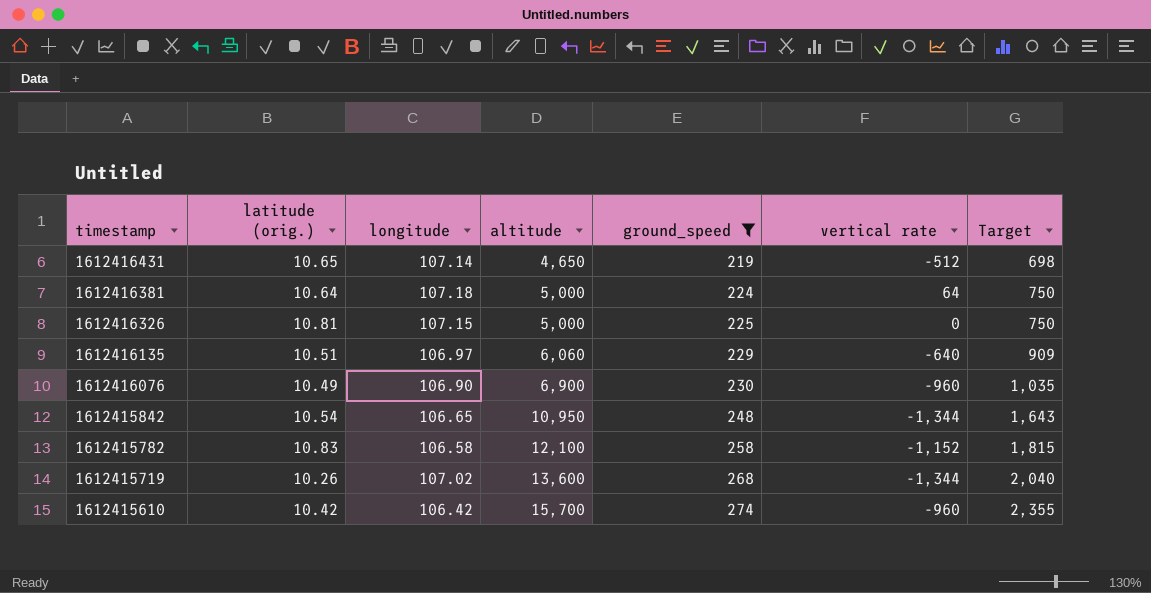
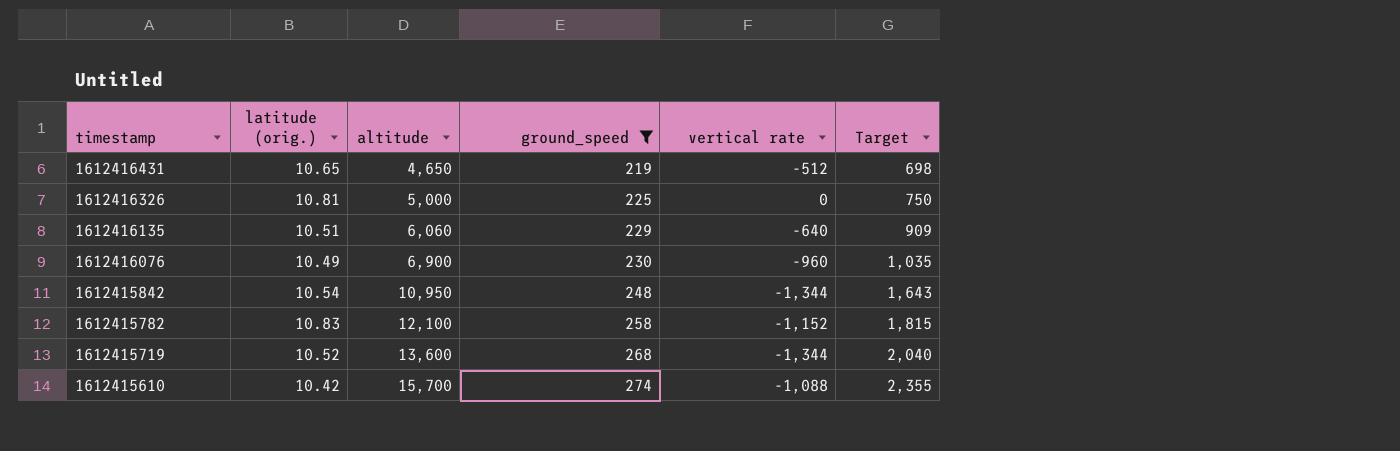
column longitude | position: 3 -> none
row 1612416381: 10.64 | 107.18 | 5,000 | 224 | 64 | 750 -> none
1612415719 | latitude (orig.): 10.26 -> 10.52
1612415610 | vertical rate: -960 -> -1,088

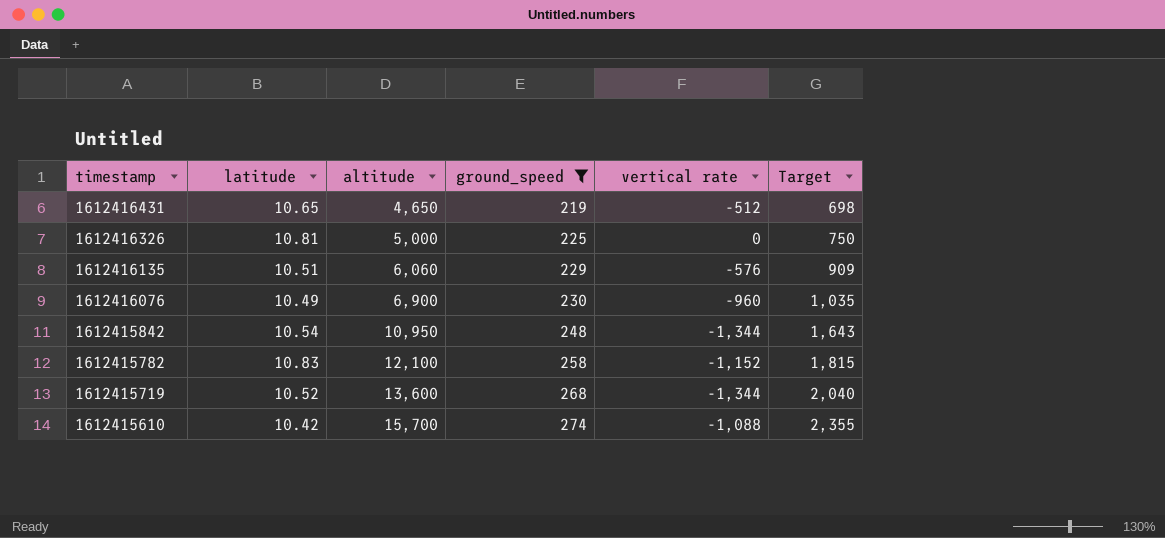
column name: latitude (orig.) -> latitude
1612416135 | vertical rate: -640 -> -576

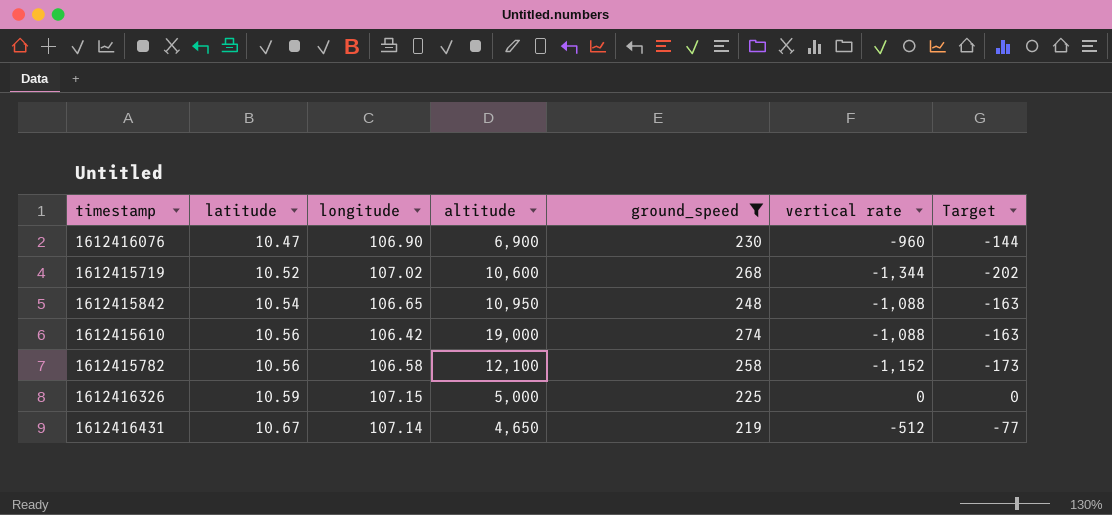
row order: timestamp descending -> latitude ascending
column longitude | position: none -> 3
column Target | formula: [altitude] * 0.15 -> [vertical rate] * 0.15
row 1612416135: 10.51 | 6,060 | 229 | -576 | 909 -> none
1612416076 | latitude: 10.49 -> 10.47
1612415719 | altitude: 13,600 -> 10,600
1612415842 | vertical rate: -1,344 -> -1,088
1612415610 | latitude: 10.42 -> 10.56
1612415610 | altitude: 15,700 -> 19,000
1612415782 | latitude: 10.83 -> 10.56
1612416326 | latitude: 10.81 -> 10.59
1612416431 | latitude: 10.65 -> 10.67

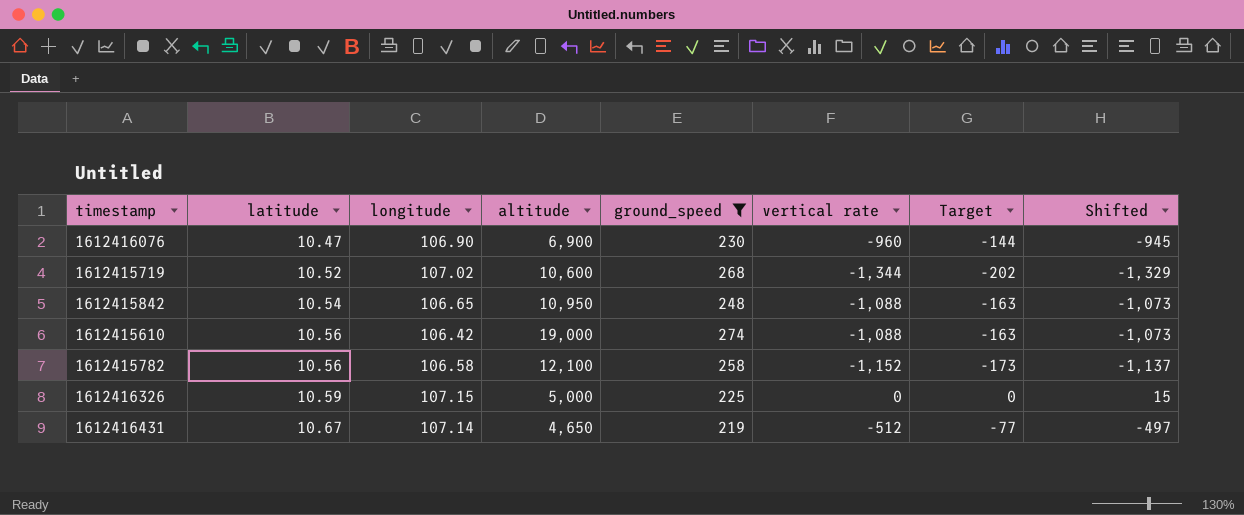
column Shifted | formula: none -> [vertical rate] + 15

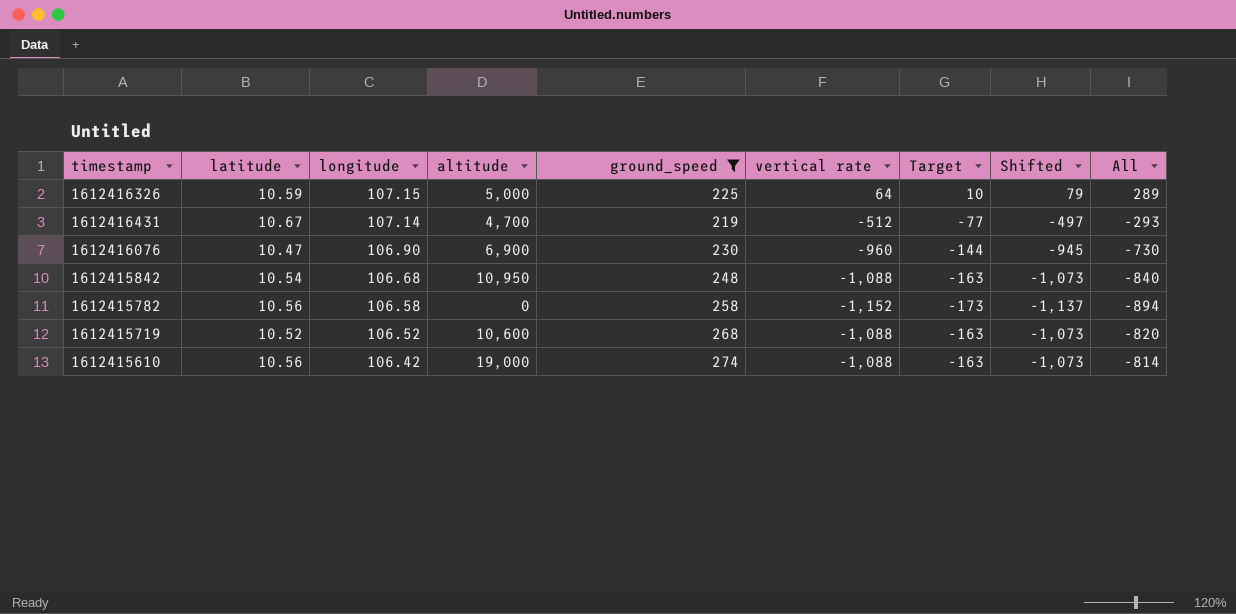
row order: latitude ascending -> longitude descending
column All | formula: none -> [ground_speed] + [vertical rate]
1612416326 | vertical rate: 0 -> 64
1612416326 | Target: 0 -> 10
1612416326 | Shifted: 15 -> 79
1612416431 | altitude: 4,650 -> 4,700
1612415842 | longitude: 106.65 -> 106.68
1612415782 | altitude: 12,100 -> 0
1612415719 | longitude: 107.02 -> 106.52
1612415719 | vertical rate: -1,344 -> -1,088
1612415719 | Target: -202 -> -163
1612415719 | Shifted: -1,329 -> -1,073

